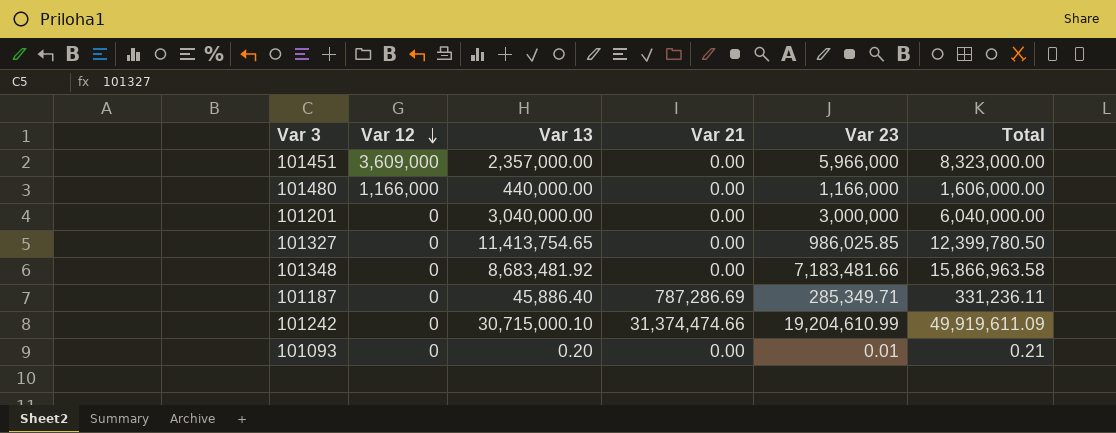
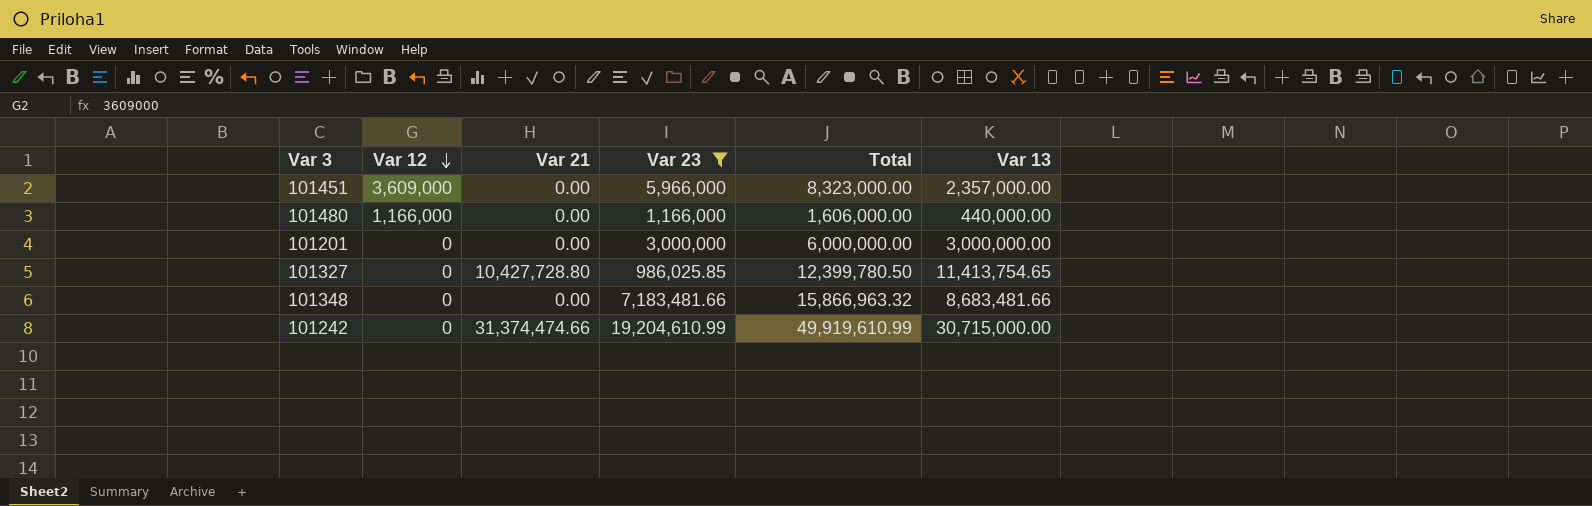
filter: none -> Var 23 >= 986,025.85
column Var 13 | position: 3 -> 6
101201 | Total: 6,040,000.00 -> 6,000,000.00
101201 | Var 13: 3,040,000.00 -> 3,000,000.00
101327 | Var 21: 0.00 -> 10,427,728.80
101348 | Total: 15,866,963.58 -> 15,866,963.32
101348 | Var 13: 8,683,481.92 -> 8,683,481.66
101242 | Total: 49,919,611.09 -> 49,919,610.99
101242 | Var 13: 30,715,000.10 -> 30,715,000.00

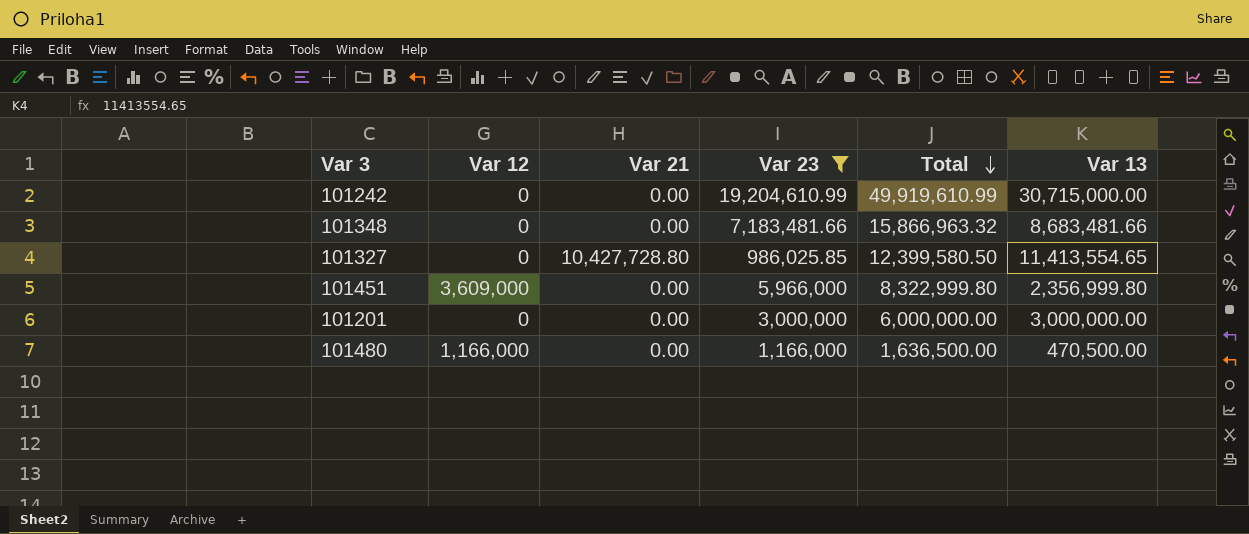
row order: Var 12 descending -> Total descending
101242 | Var 21: 31,374,474.66 -> 0.00
101327 | Total: 12,399,780.50 -> 12,399,580.50
101327 | Var 13: 11,413,754.65 -> 11,413,554.65
101451 | Total: 8,323,000.00 -> 8,322,999.80
101451 | Var 13: 2,357,000.00 -> 2,356,999.80
101480 | Total: 1,606,000.00 -> 1,636,500.00
101480 | Var 13: 440,000.00 -> 470,500.00

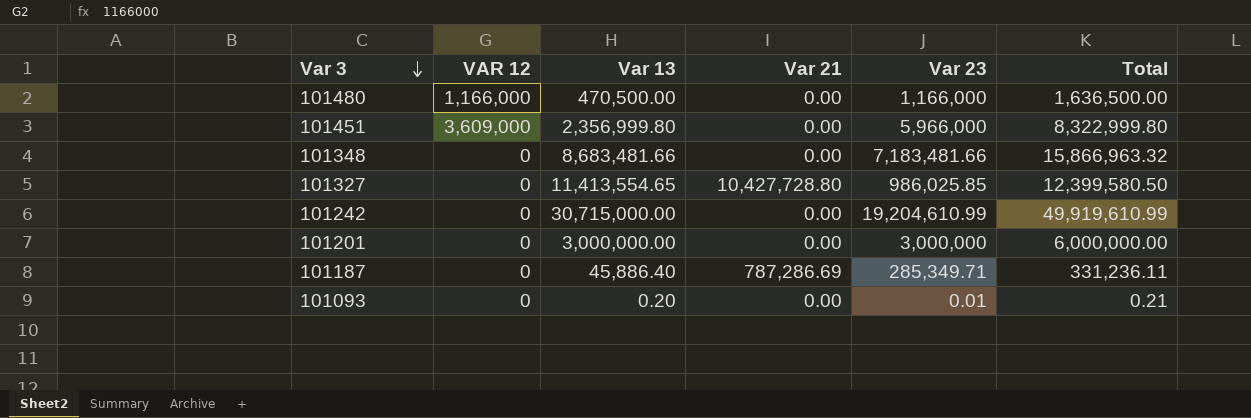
filter: Var 23 >= 986,025.85 -> none
row order: Total descending -> Var 3 descending
column name: Var 12 -> VAR 12
column Var 13 | position: 6 -> 3

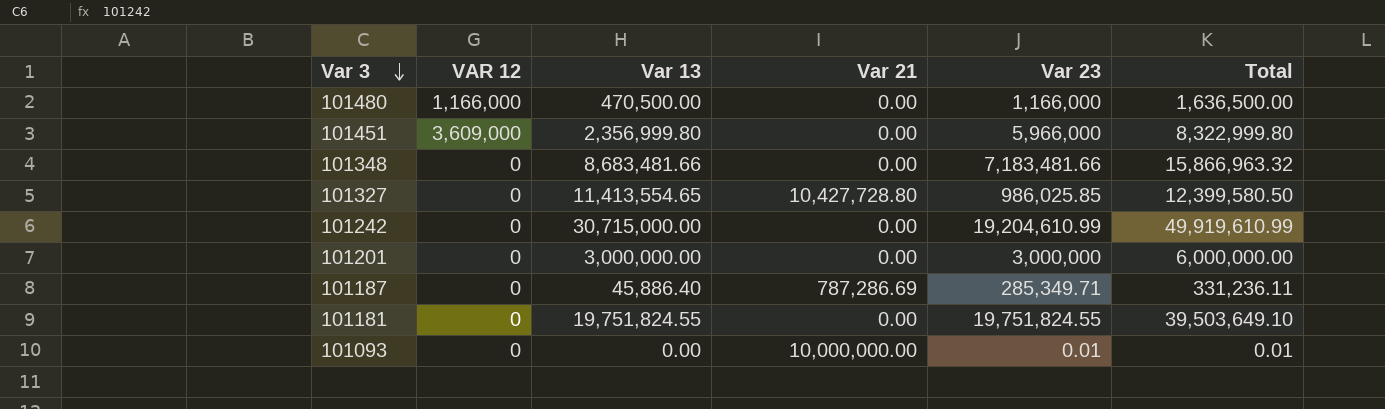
row 101181: none -> 0 | 19,751,824.55 | 0.00 | 19,751,824.55 | 39,503,649.10
101093 | Var 13: 0.20 -> 0.00
101093 | Var 21: 0.00 -> 10,000,000.00
101093 | Total: 0.21 -> 0.01

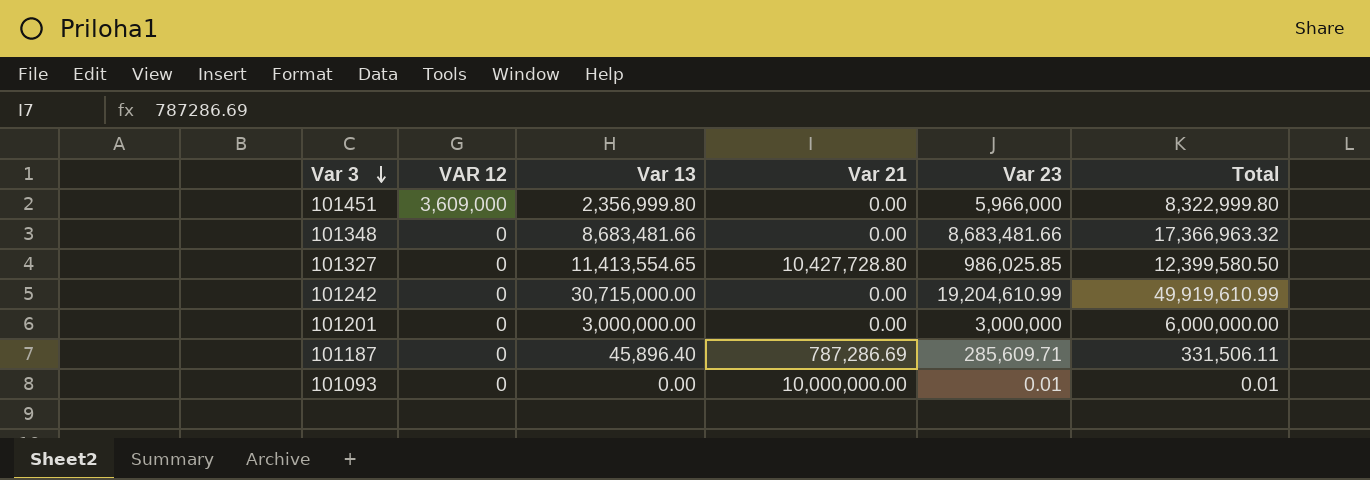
row 101480: 1,166,000 | 470,500.00 | 0.00 | 1,166,000 | 1,636,500.00 -> none
row 101181: 0 | 19,751,824.55 | 0.00 | 19,751,824.55 | 39,503,649.10 -> none
101348 | Var 23: 7,183,481.66 -> 8,683,481.66
101348 | Total: 15,866,963.32 -> 17,366,963.32
101187 | Var 13: 45,886.40 -> 45,896.40
101187 | Var 23: 285,349.71 -> 285,609.71
101187 | Total: 331,236.11 -> 331,506.11

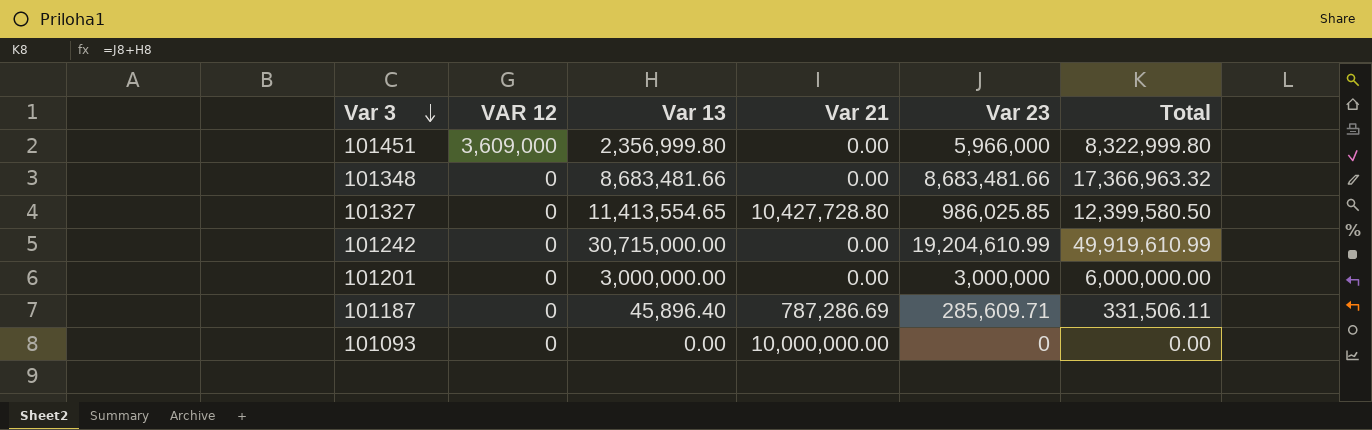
101093 | Var 23: 0.01 -> 0
101093 | Total: 0.01 -> 0.00

